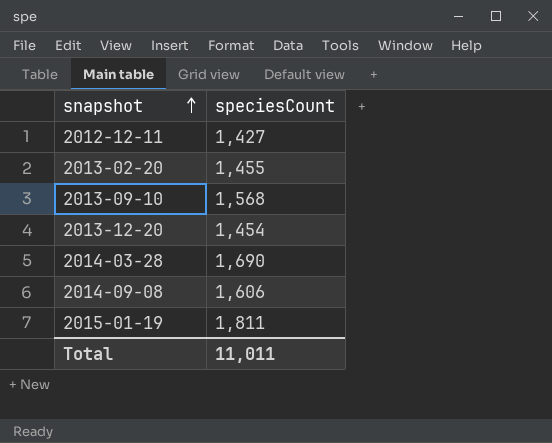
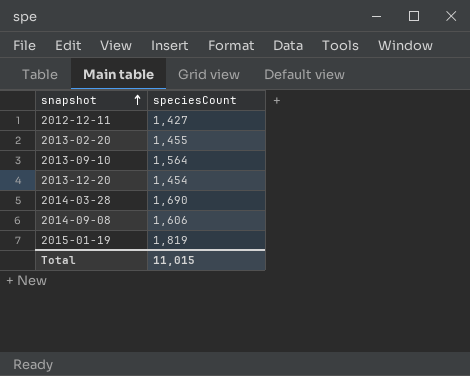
2013-09-10 | speciesCount: 1,568 -> 1,564
2015-01-19 | speciesCount: 1,811 -> 1,819
Total | speciesCount: 11,011 -> 11,015

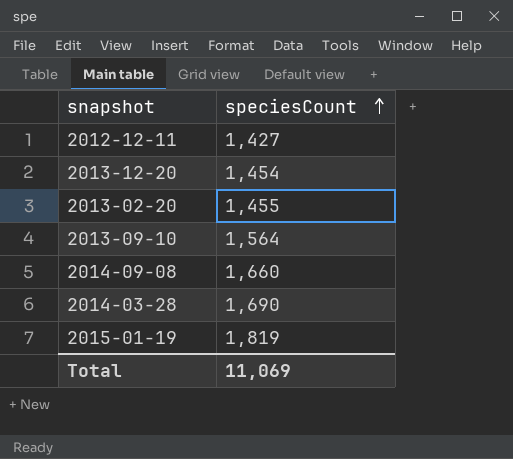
row order: snapshot ascending -> speciesCount ascending
2014-09-08 | speciesCount: 1,606 -> 1,660
Total | speciesCount: 11,015 -> 11,069

